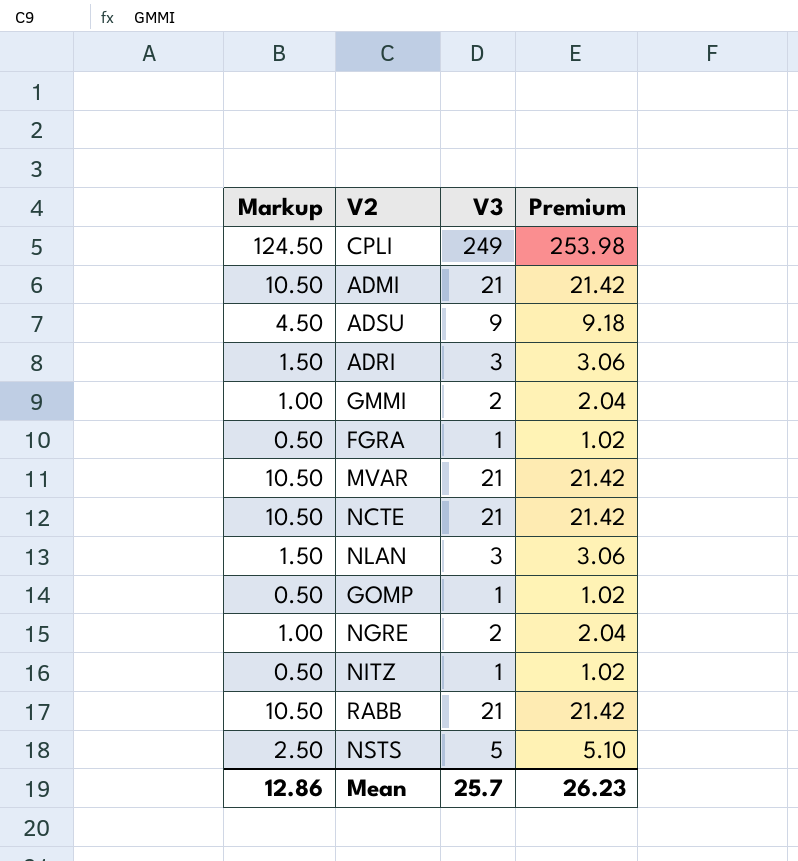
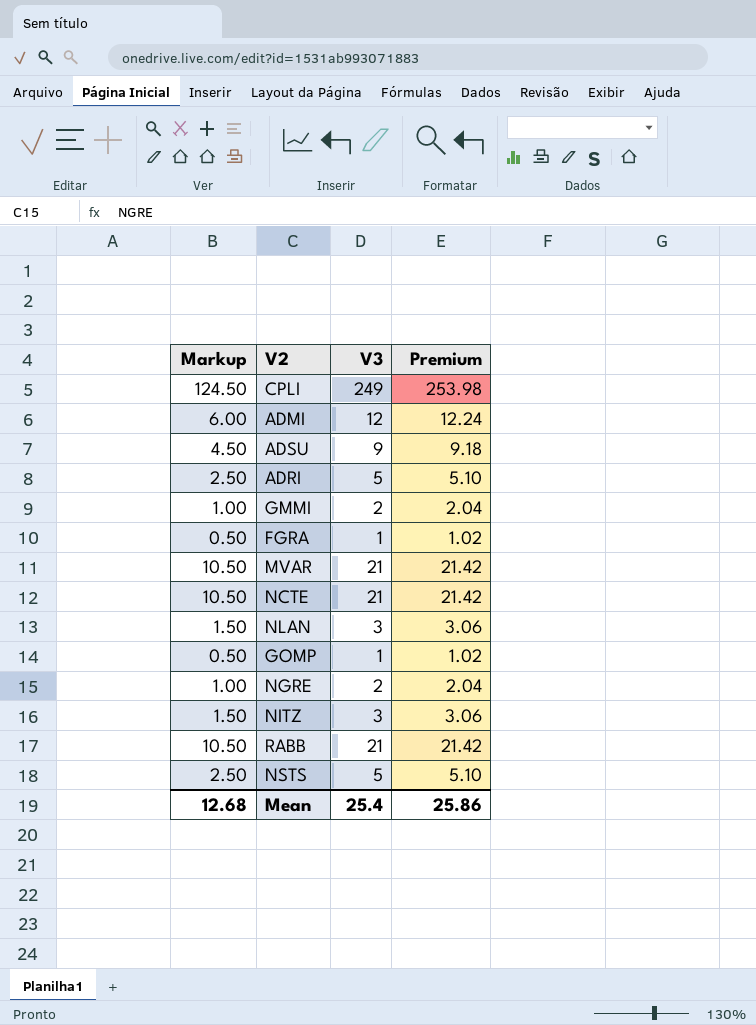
ADMI | Markup: 10.50 -> 6.00
ADMI | V3: 21 -> 12
ADMI | Premium: 21.42 -> 12.24
ADRI | Markup: 1.50 -> 2.50
ADRI | V3: 3 -> 5
ADRI | Premium: 3.06 -> 5.10
NITZ | Markup: 0.50 -> 1.50
NITZ | V3: 1 -> 3
NITZ | Premium: 1.02 -> 3.06
Mean | Markup: 12.86 -> 12.68
Mean | V3: 25.7 -> 25.4
Mean | Premium: 26.23 -> 25.86

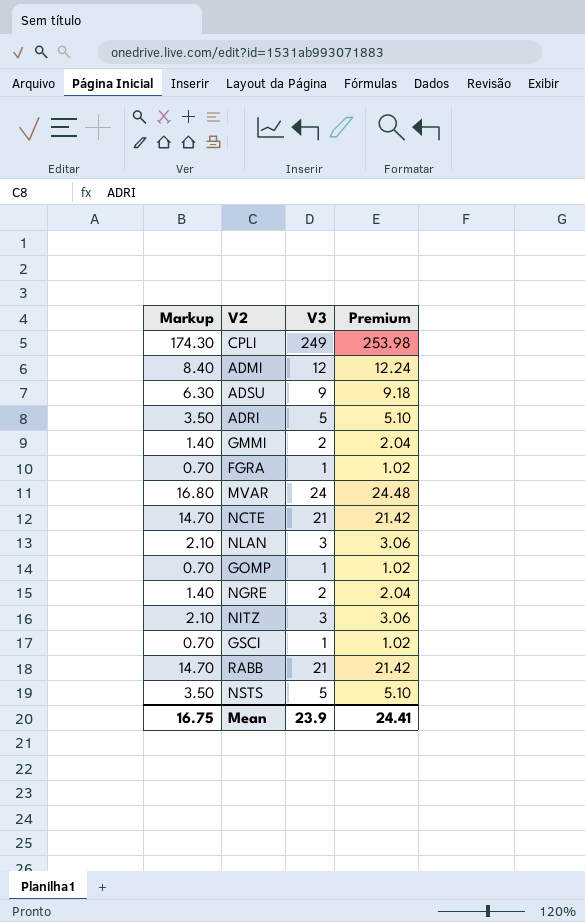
column Markup | formula: [V3] * 0.5 -> [V3] * 0.7
MVAR | V3: 21 -> 24
MVAR | Premium: 21.42 -> 24.48
row GSCI: none -> 0.70 | 1 | 1.02
Mean | Markup: 12.68 -> 16.75
Mean | V3: 25.4 -> 23.9
Mean | Premium: 25.86 -> 24.41

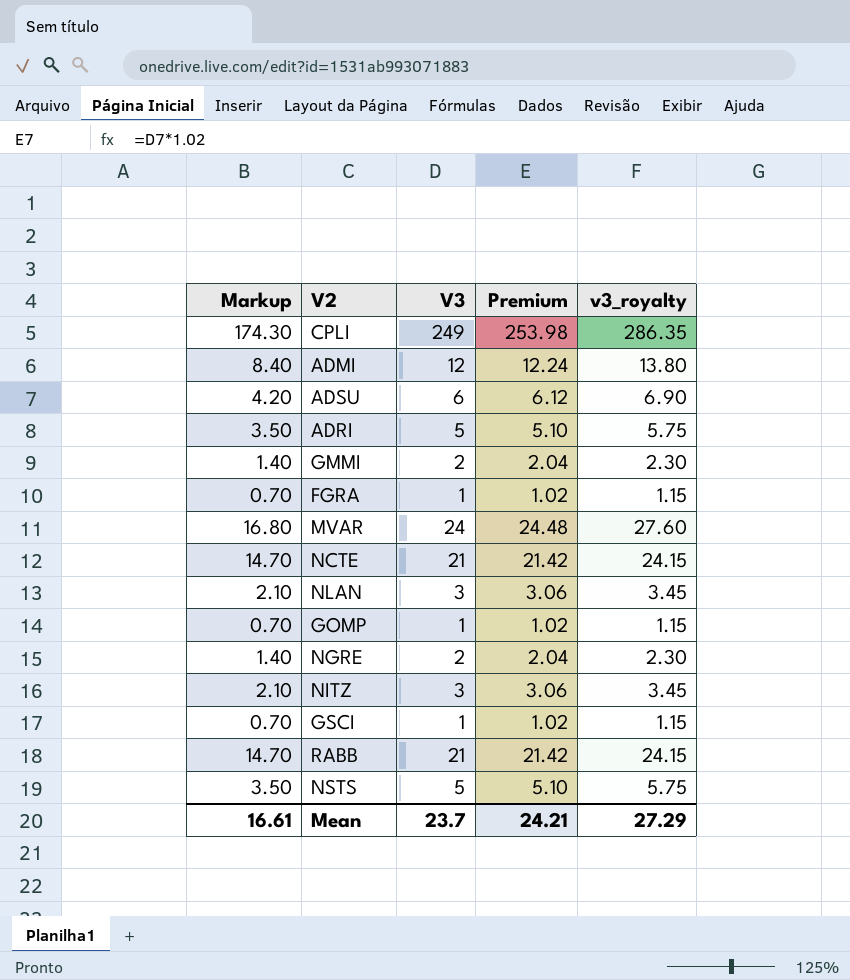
column v3_royalty | formula: none -> [V3] * 1.15
ADSU | Markup: 6.30 -> 4.20
ADSU | V3: 9 -> 6
ADSU | Premium: 9.18 -> 6.12
Mean | Markup: 16.75 -> 16.61
Mean | V3: 23.9 -> 23.7
Mean | Premium: 24.41 -> 24.21

